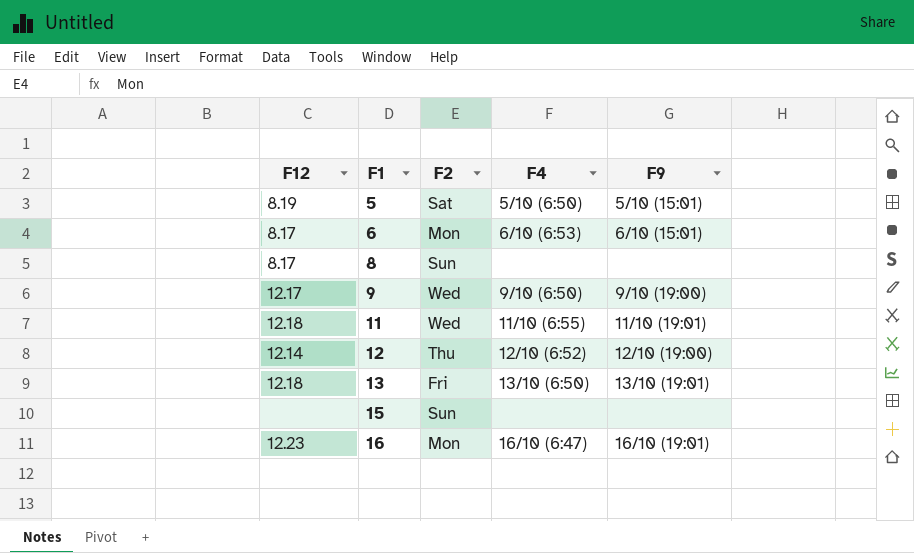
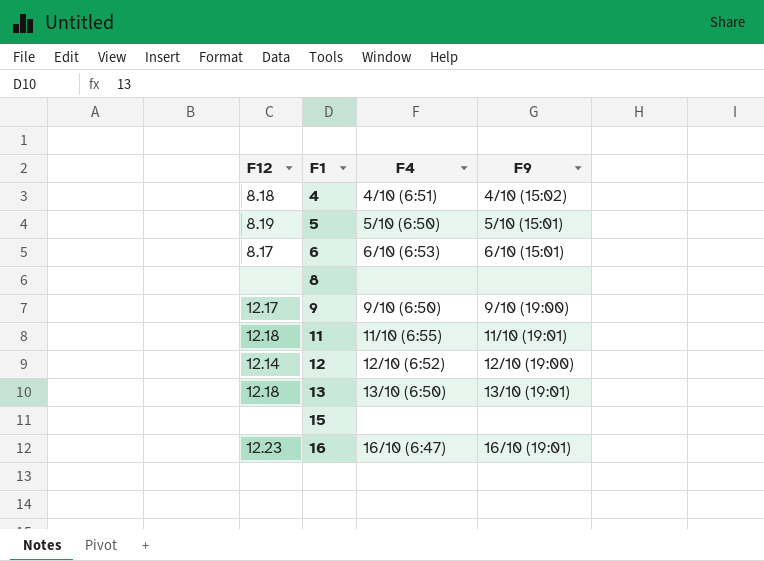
column F2 | position: 3 -> none
row 4: none -> 8.18 | 4/10 (6:51) | 4/10 (15:02)
8 | F12: 8.17 -> none

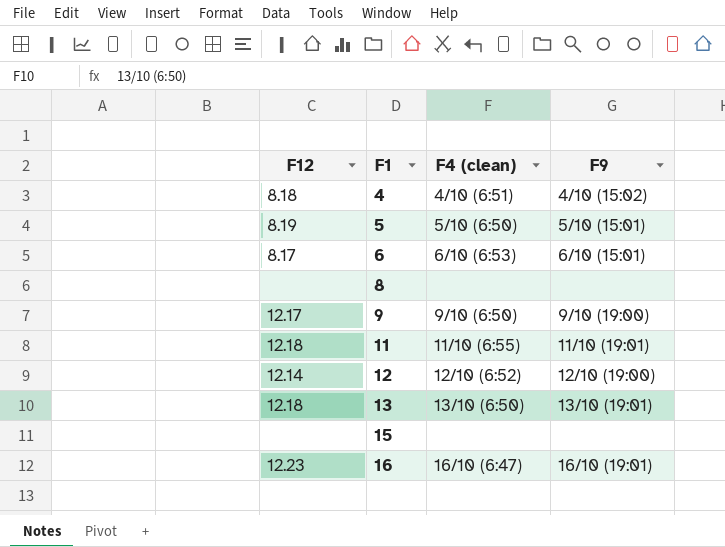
column name: F4 -> F4 (clean)

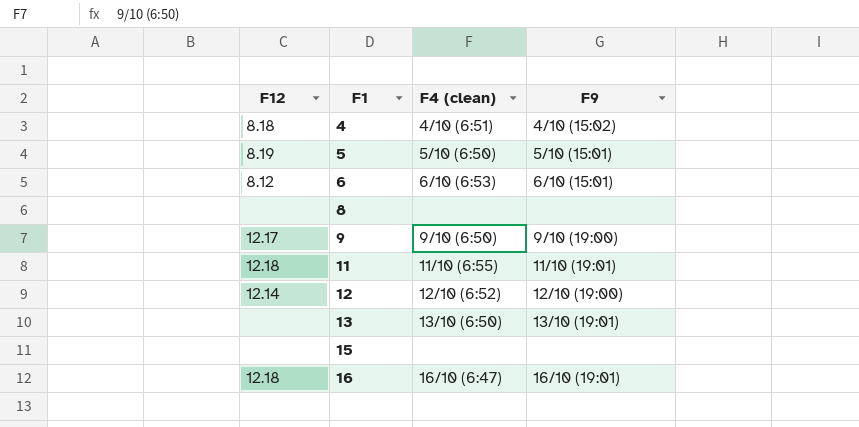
6 | F12: 8.17 -> 8.12
13 | F12: 12.18 -> none
16 | F12: 12.23 -> 12.18

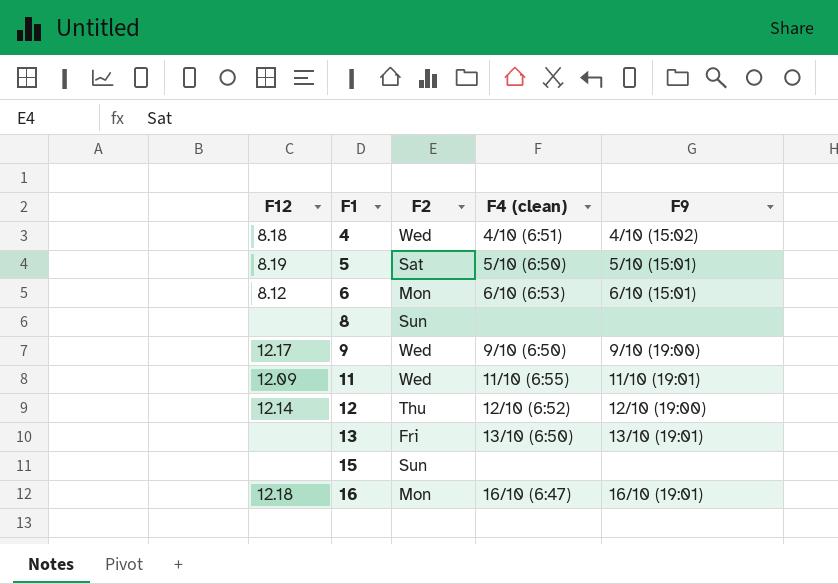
column F2 | position: none -> 3
11 | F12: 12.18 -> 12.09

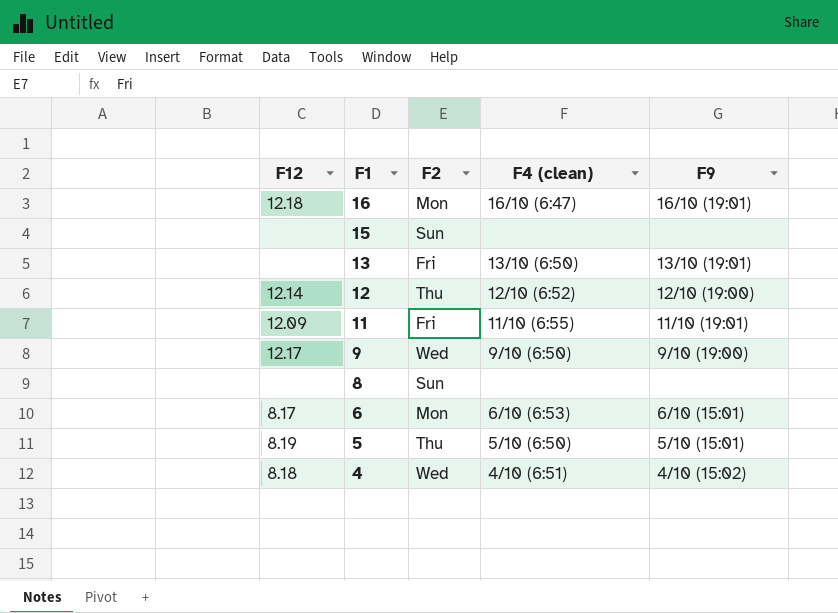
row order: F1 ascending -> F1 descending
11 | F2: Wed -> Fri
6 | F12: 8.12 -> 8.17
5 | F2: Sat -> Thu

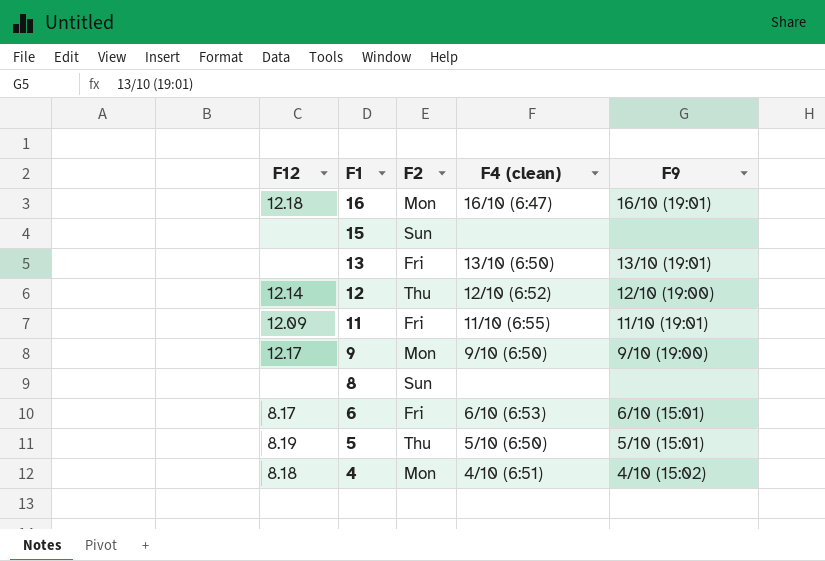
9 | F2: Wed -> Mon
6 | F2: Mon -> Fri
4 | F2: Wed -> Mon

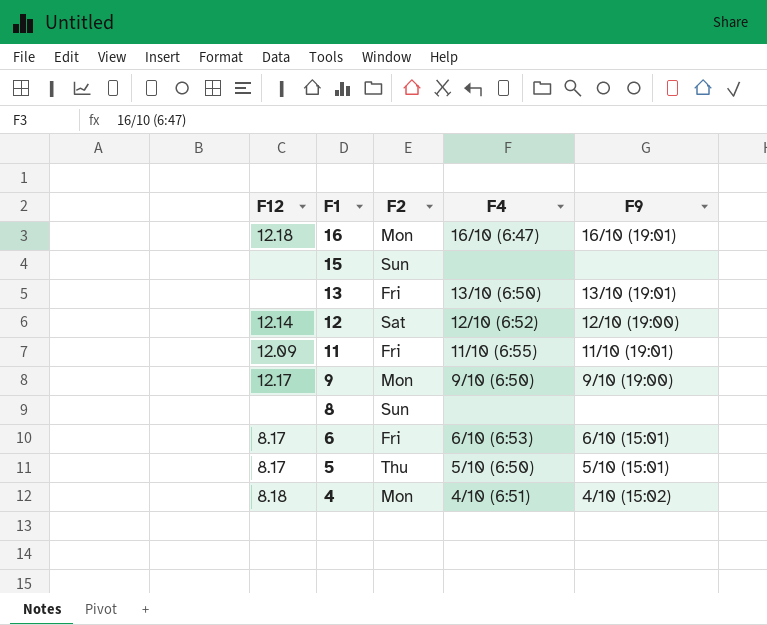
column name: F4 (clean) -> F4
12 | F2: Thu -> Sat
5 | F12: 8.19 -> 8.17

